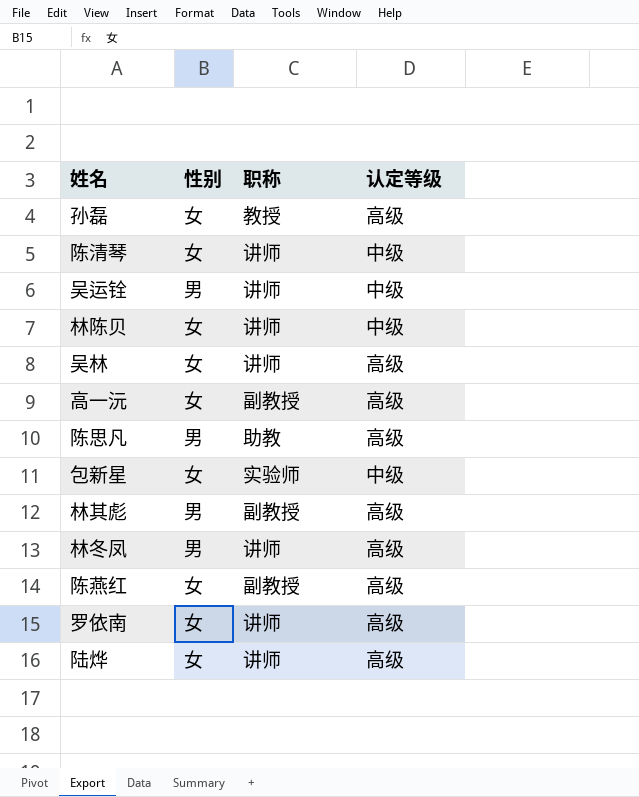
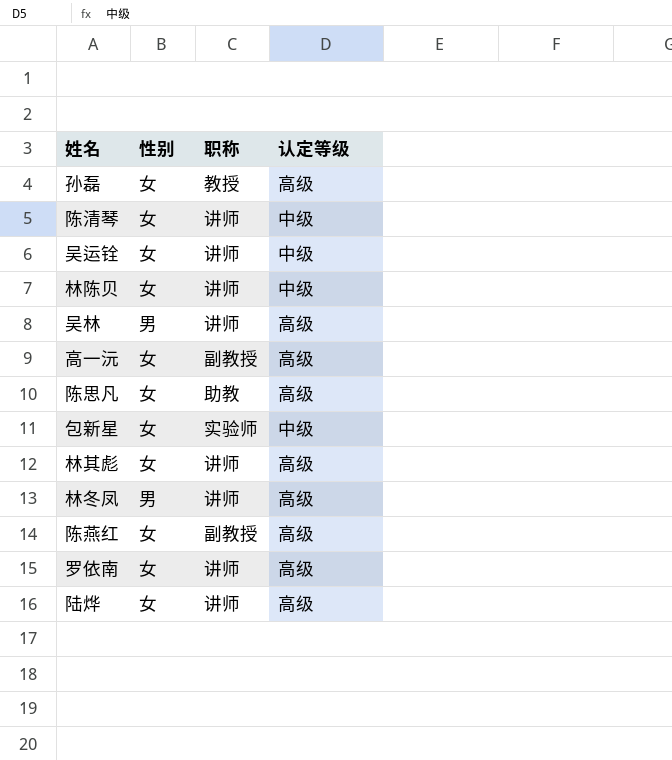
吴运铨 | 性别: 男 -> 女
吴林 | 性别: 女 -> 男
陈思凡 | 性别: 男 -> 女
林其彪 | 性别: 男 -> 女
林其彪 | 职称: 副教授 -> 讲师

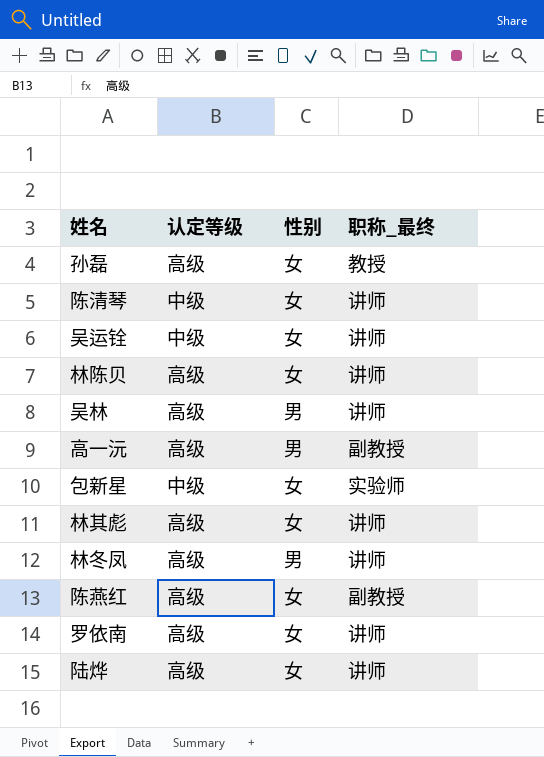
column 认定等级 | position: 4 -> 2
column name: 职称 -> 职称_最终
row 陈思凡: 女 | 助教 | 高级 -> none
林陈贝 | 认定等级: 中级 -> 高级
高一沅 | 性别: 女 -> 男

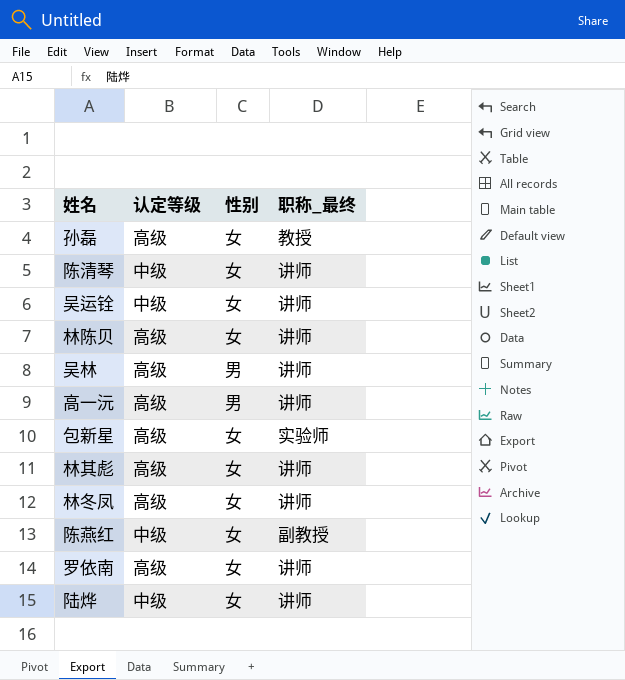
高一沅 | 职称_最终: 副教授 -> 讲师
包新星 | 认定等级: 中级 -> 高级
林冬凤 | 性别: 男 -> 女
陈燕红 | 认定等级: 高级 -> 中级
陆烨 | 认定等级: 高级 -> 中级

